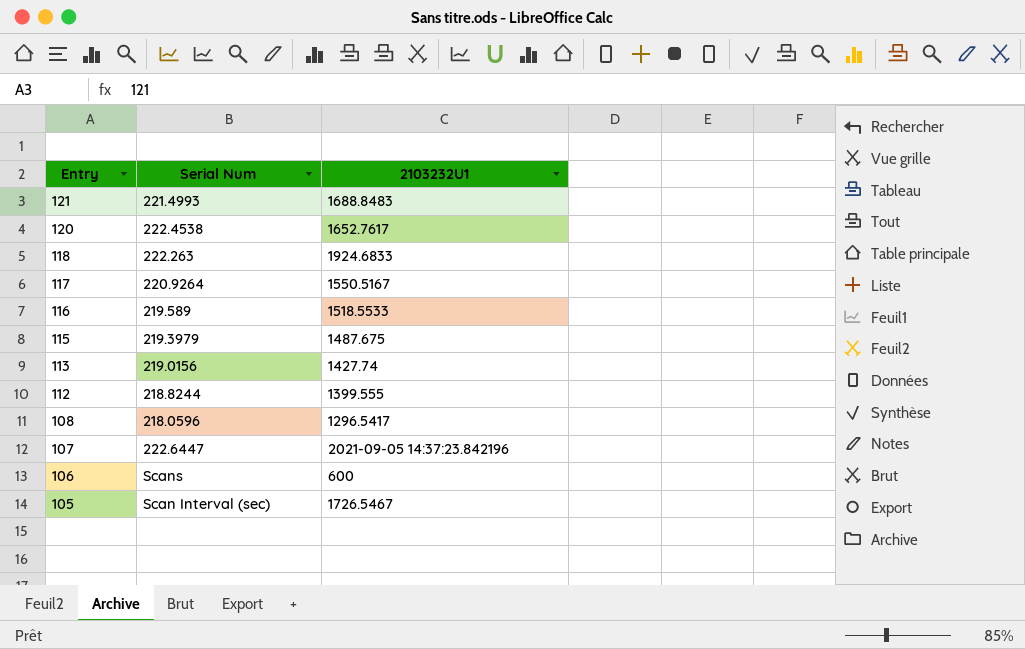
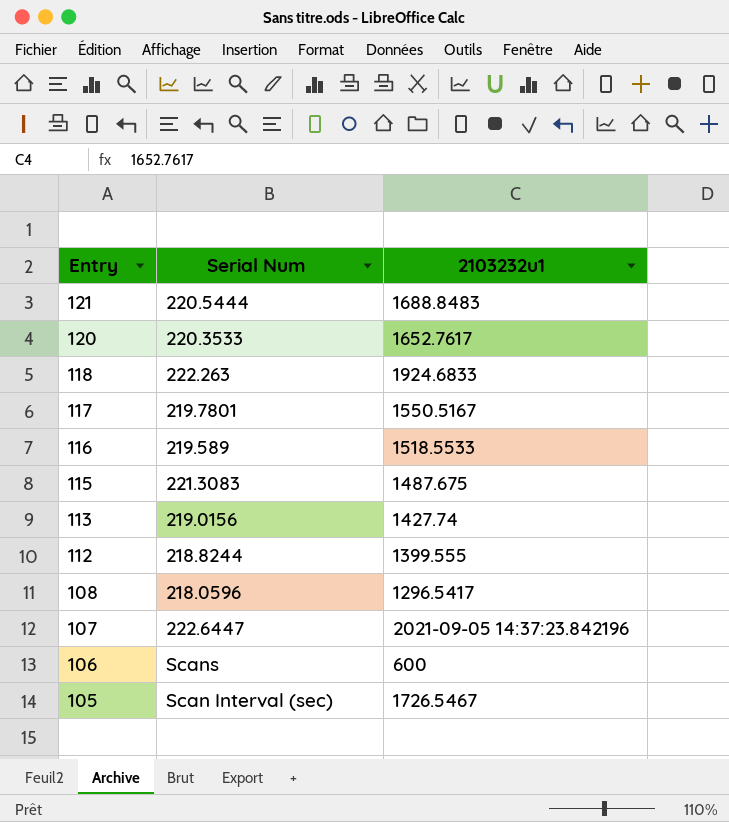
column name: 2103232U1 -> 2103232u1
121 | Serial Num: 221.4993 -> 220.5444
120 | Serial Num: 222.4538 -> 220.3533
117 | Serial Num: 220.9264 -> 219.7801
115 | Serial Num: 219.3979 -> 221.3083

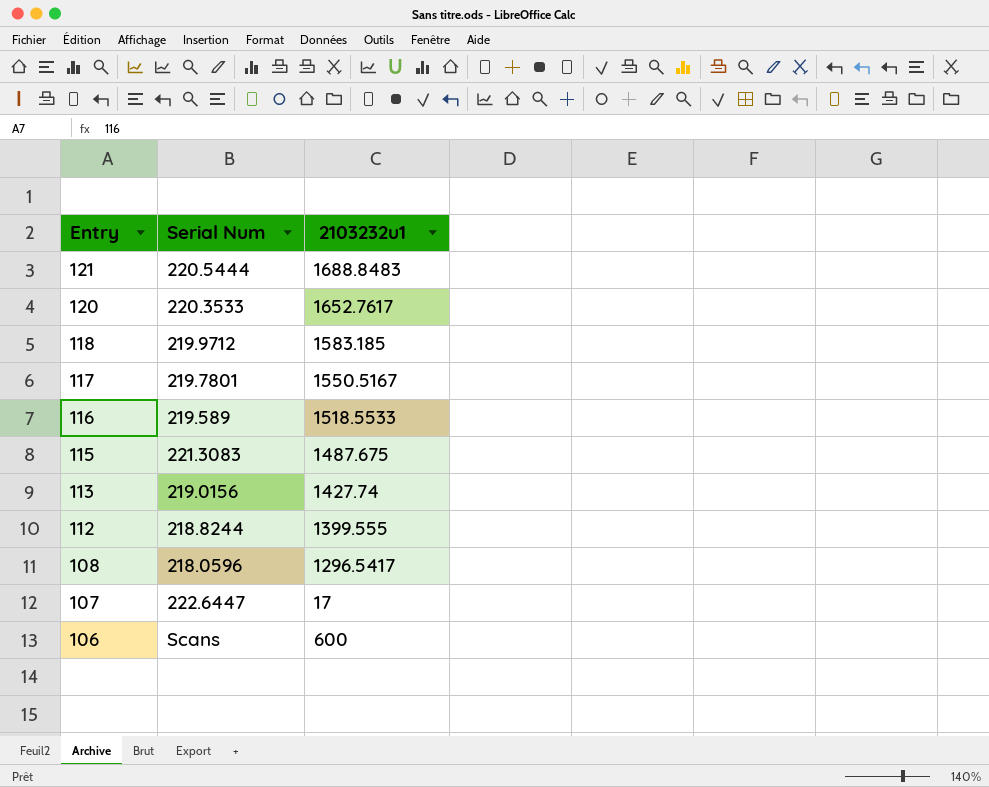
row 105: Scan Interval (sec) | 1726.5467 -> none
118 | Serial Num: 222.263 -> 219.9712
118 | 2103232u1: 1924.6833 -> 1583.185
107 | 2103232u1: 2021-09-05 14:37:23.842196 -> 17

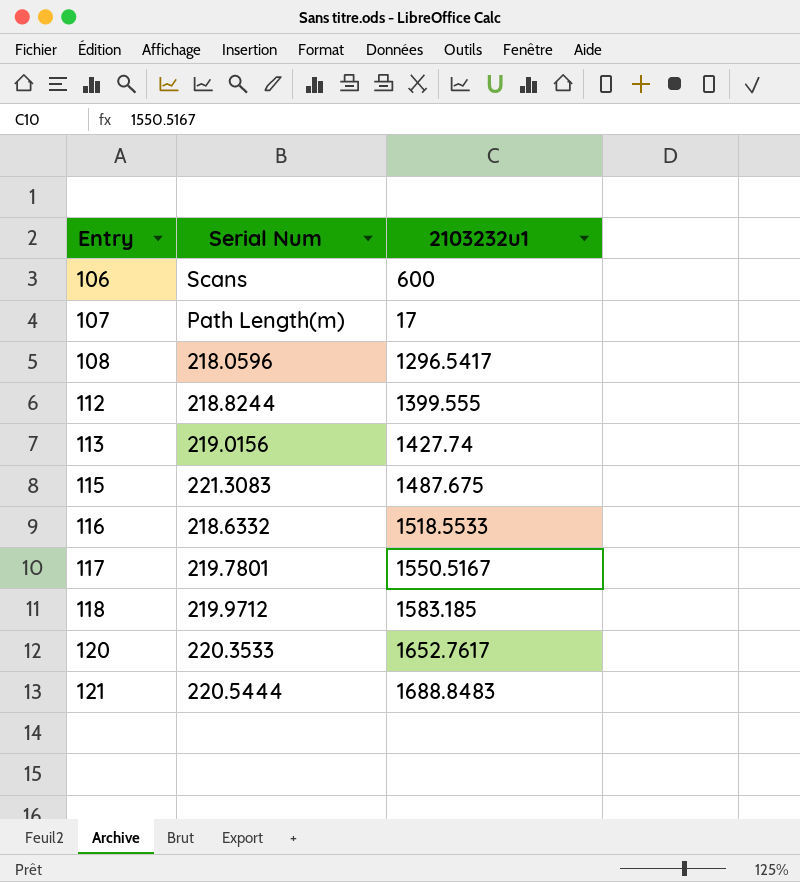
row order: Entry descending -> Entry ascending
107 | Serial Num: 222.6447 -> Path Length(m)
116 | Serial Num: 219.589 -> 218.6332

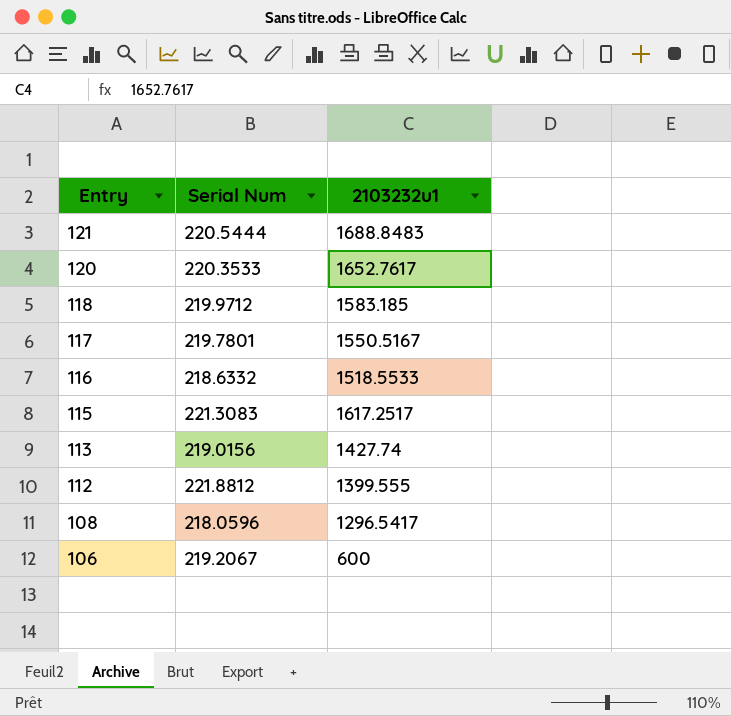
row order: Entry ascending -> Entry descending
row 107: Path Length(m) | 17 -> none
115 | 2103232u1: 1487.675 -> 1617.2517
112 | Serial Num: 218.8244 -> 221.8812
106 | Serial Num: Scans -> 219.2067

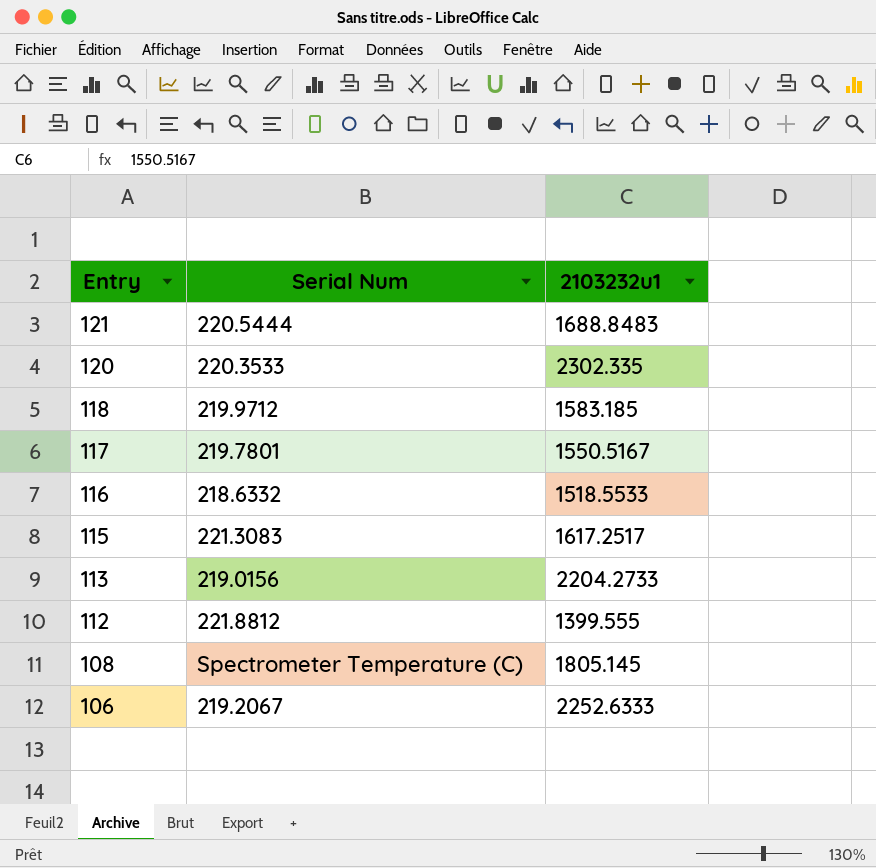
120 | 2103232u1: 1652.7617 -> 2302.335
113 | 2103232u1: 1427.74 -> 2204.2733
108 | Serial Num: 218.0596 -> Spectrometer Temperature (C)
108 | 2103232u1: 1296.5417 -> 1805.145
106 | 2103232u1: 600 -> 2252.6333

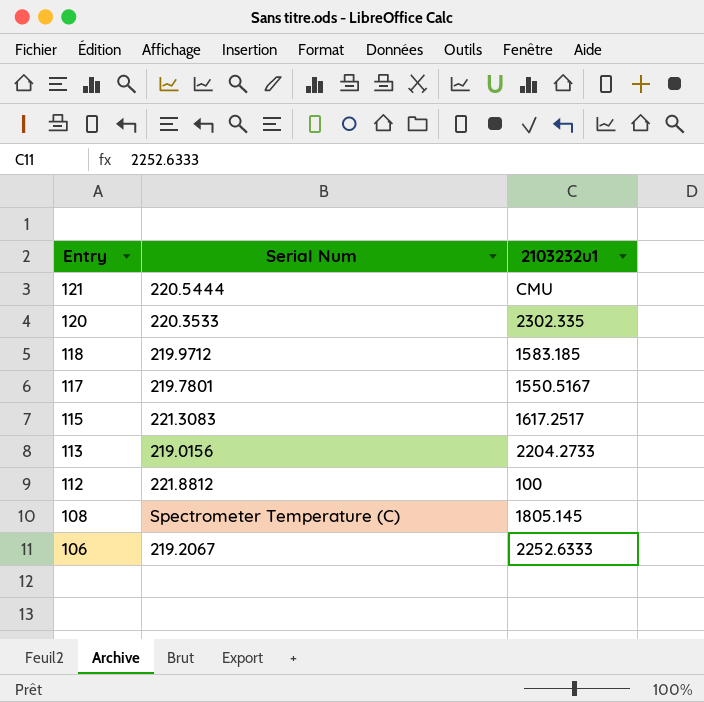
row 116: 218.6332 | 1518.5533 -> none
121 | 2103232u1: 1688.8483 -> CMU
112 | 2103232u1: 1399.555 -> 100

